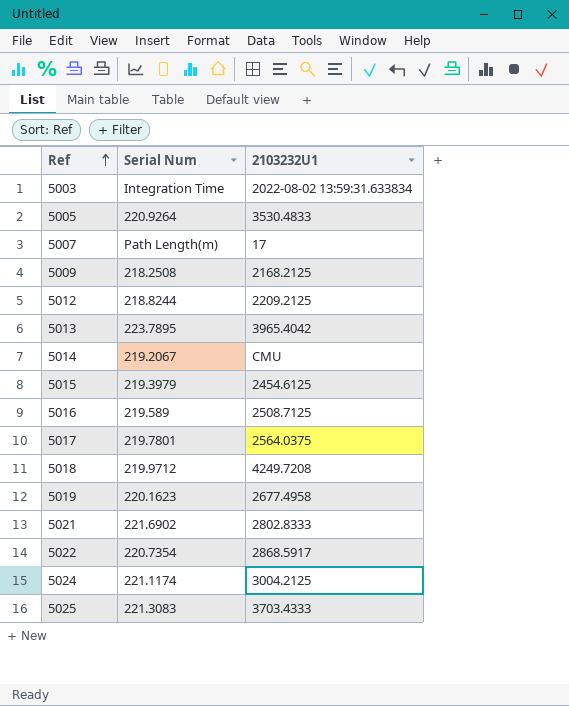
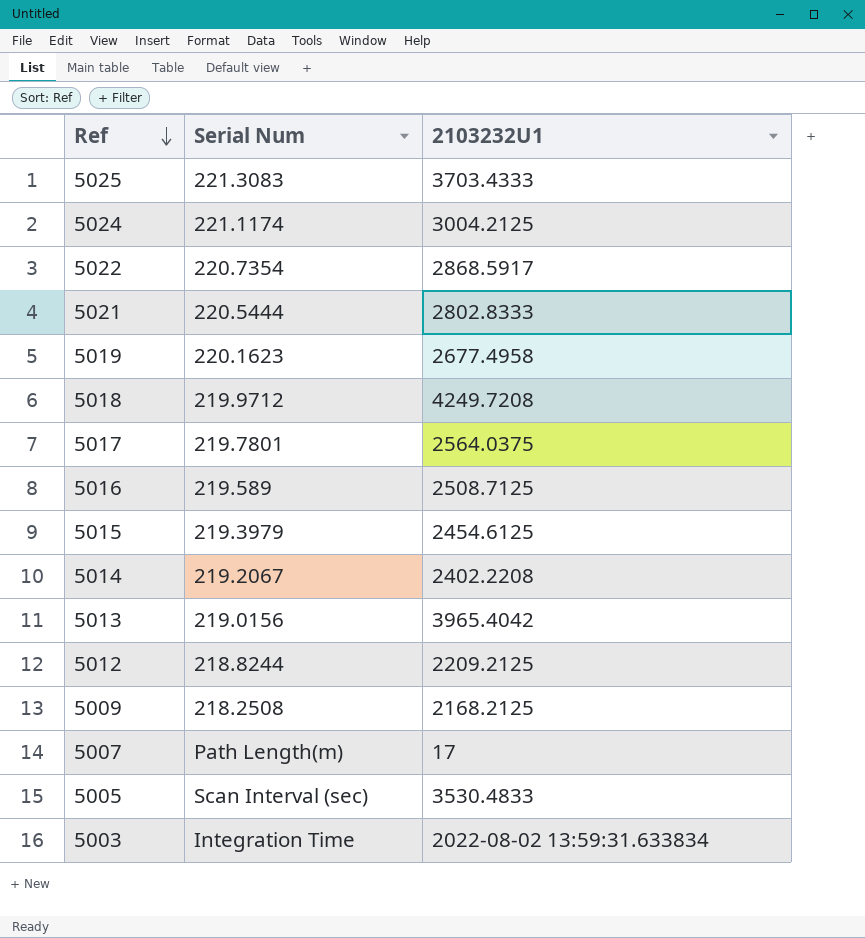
row order: Ref ascending -> Ref descending
5021 | Serial Num: 221.6902 -> 220.5444
5014 | 2103232U1: CMU -> 2402.2208
5013 | Serial Num: 223.7895 -> 219.0156
5005 | Serial Num: 220.9264 -> Scan Interval (sec)

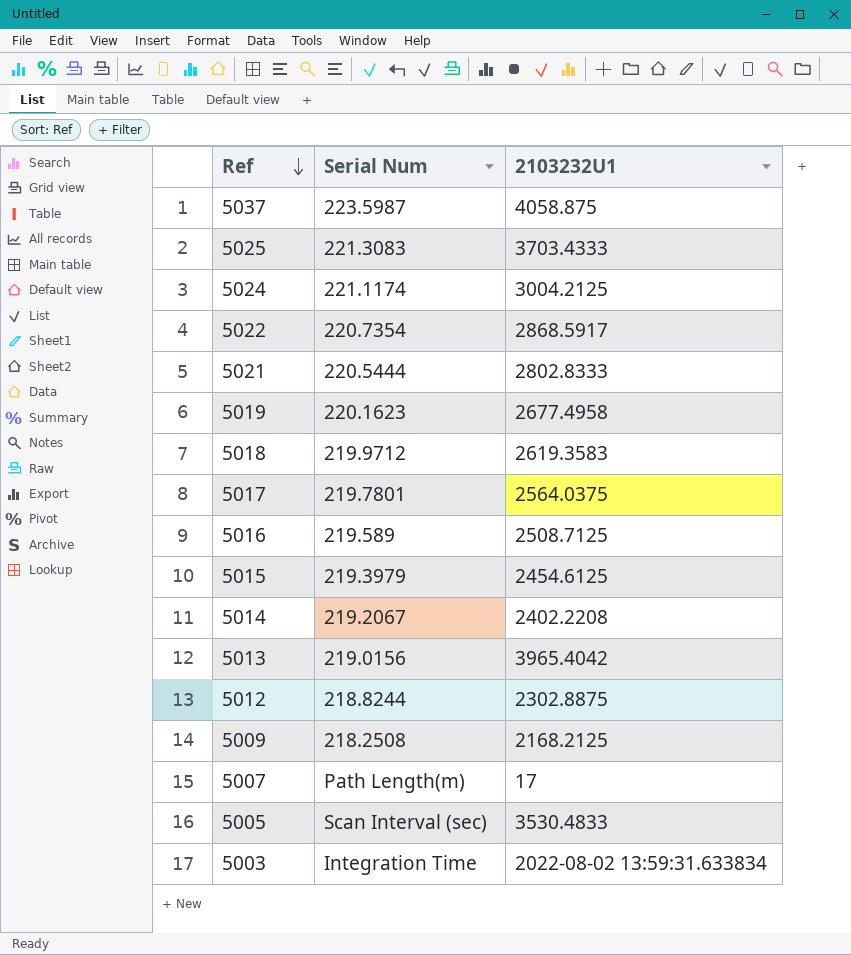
row 5037: none -> 223.5987 | 4058.875
5018 | 2103232U1: 4249.7208 -> 2619.3583
5012 | 2103232U1: 2209.2125 -> 2302.8875

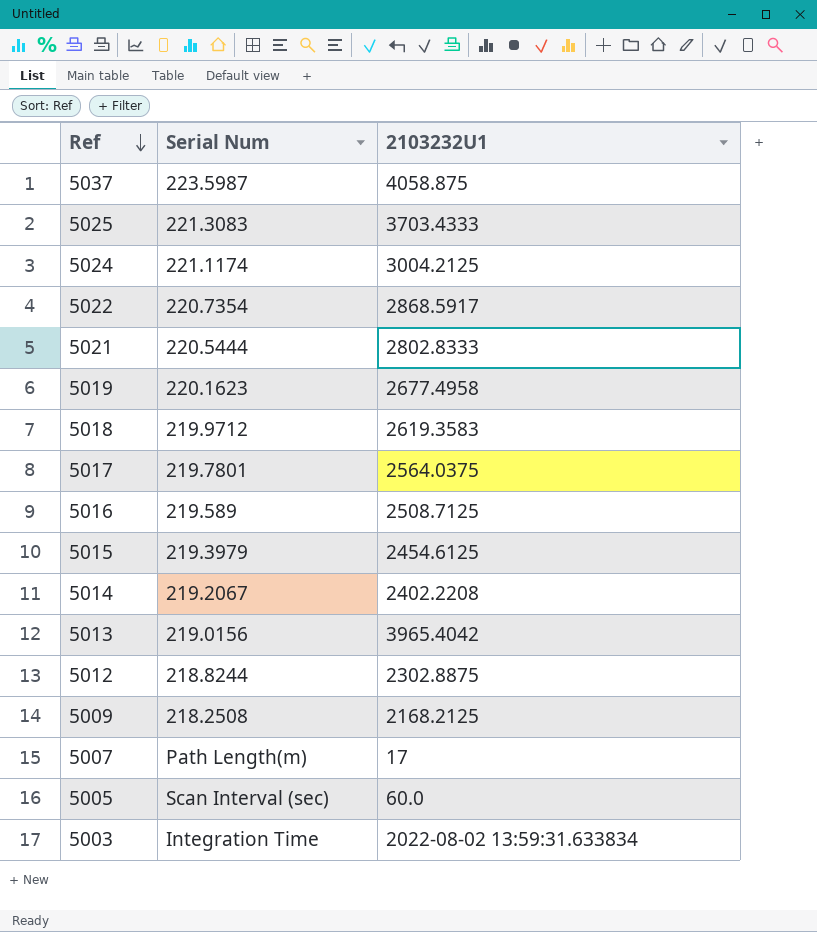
5005 | 2103232U1: 3530.4833 -> 60.0

